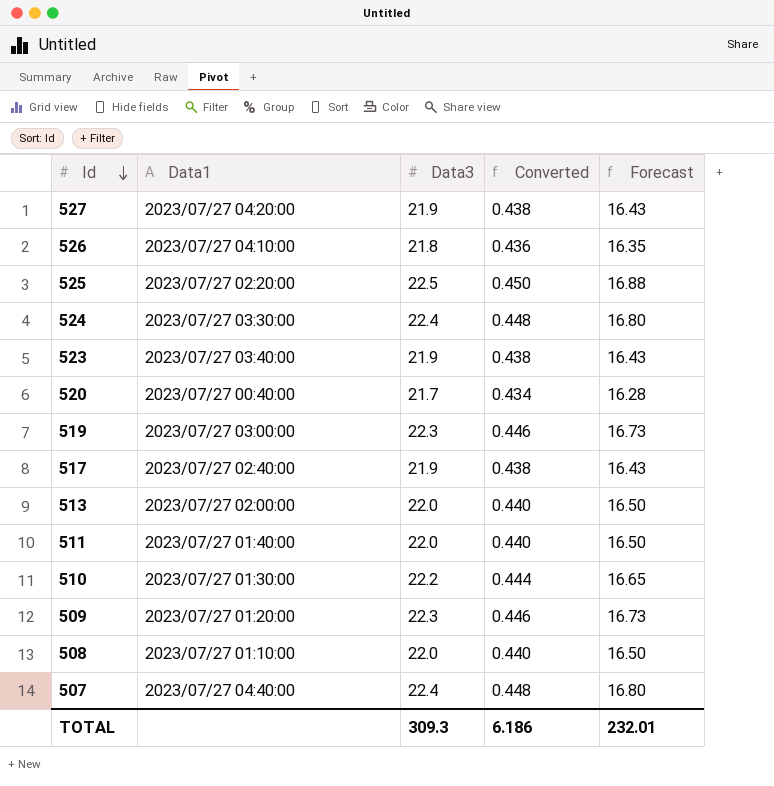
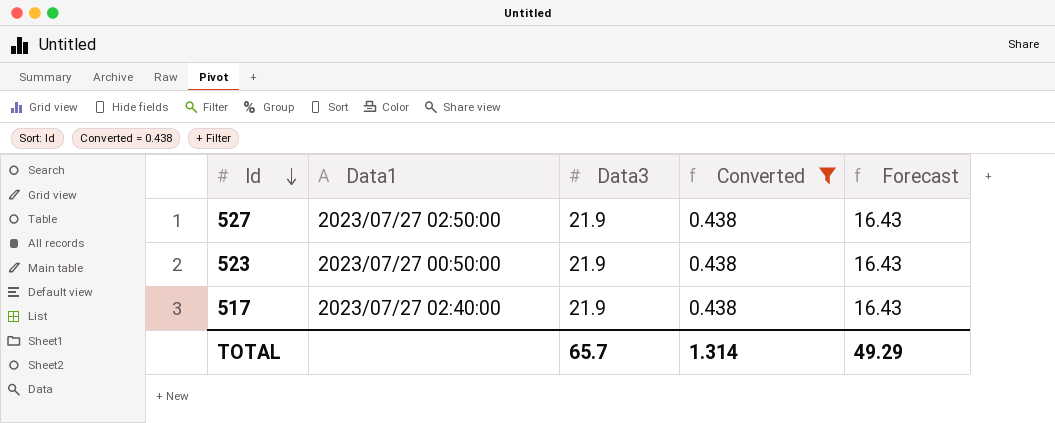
filter: none -> Converted = 0.438
527 | Data1: 2023/07/27 04:20:00 -> 2023/07/27 02:50:00
523 | Data1: 2023/07/27 03:40:00 -> 2023/07/27 00:50:00
TOTAL | Data3: 309.3 -> 65.7
TOTAL | Converted: 6.186 -> 1.314
TOTAL | Forecast: 232.01 -> 49.29

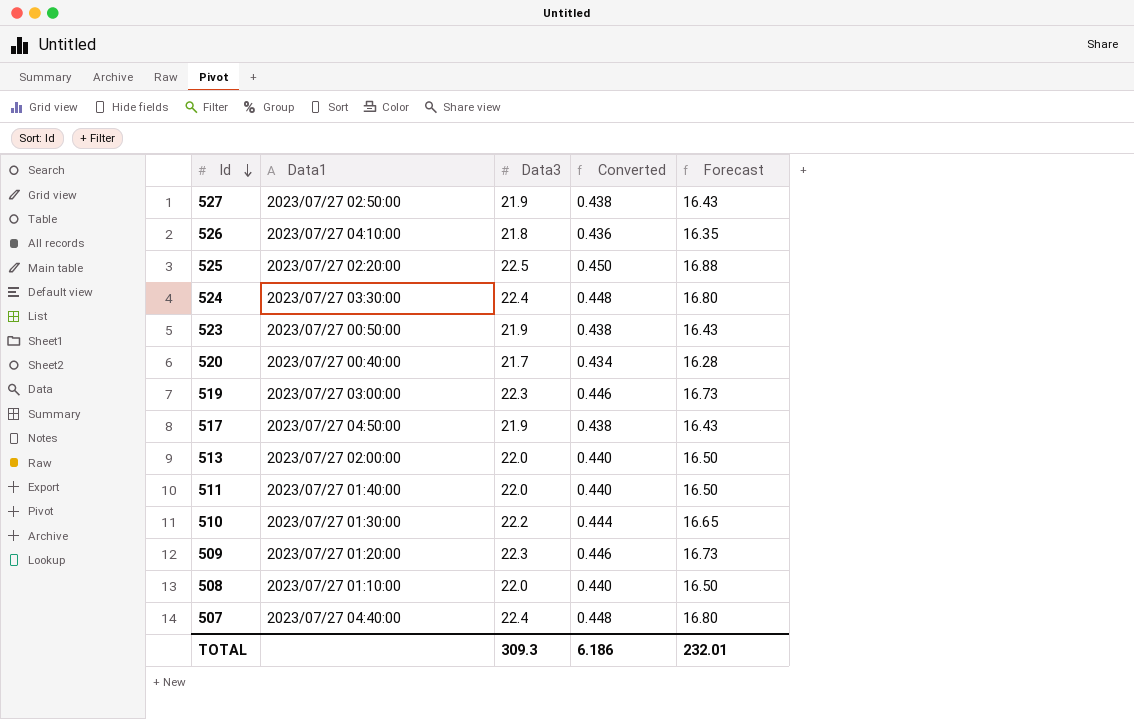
filter: Converted = 0.438 -> none
517 | Data1: 2023/07/27 02:40:00 -> 2023/07/27 04:50:00
TOTAL | Data3: 65.7 -> 309.3
TOTAL | Converted: 1.314 -> 6.186
TOTAL | Forecast: 49.29 -> 232.01

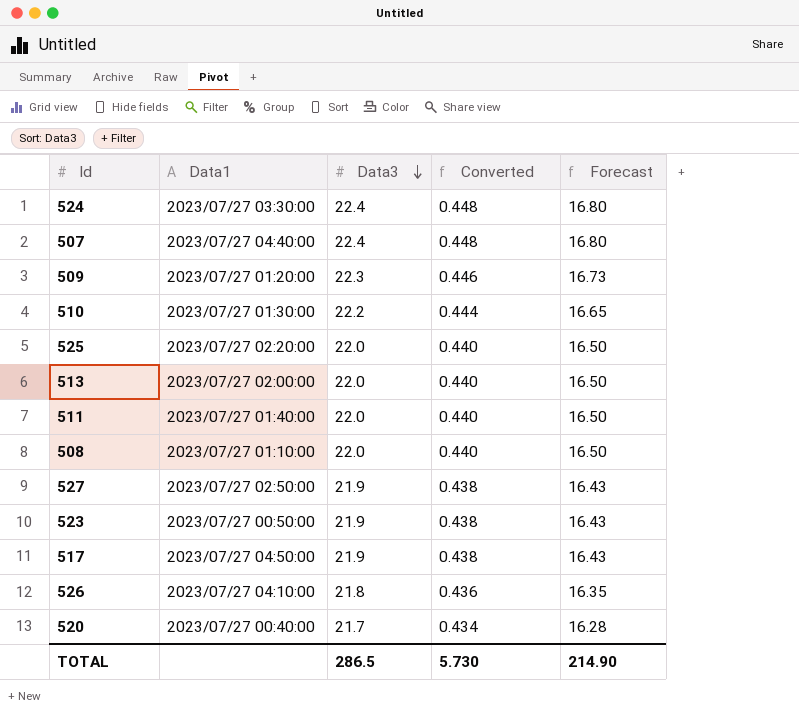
row order: Id descending -> Data3 descending
row 519: 2023/07/27 03:00:00 | 22.3 | 0.446 | 16.73 -> none
525 | Data3: 22.5 -> 22.0
525 | Converted: 0.450 -> 0.440
525 | Forecast: 16.88 -> 16.50
TOTAL | Data3: 309.3 -> 286.5
TOTAL | Converted: 6.186 -> 5.730
TOTAL | Forecast: 232.01 -> 214.90

